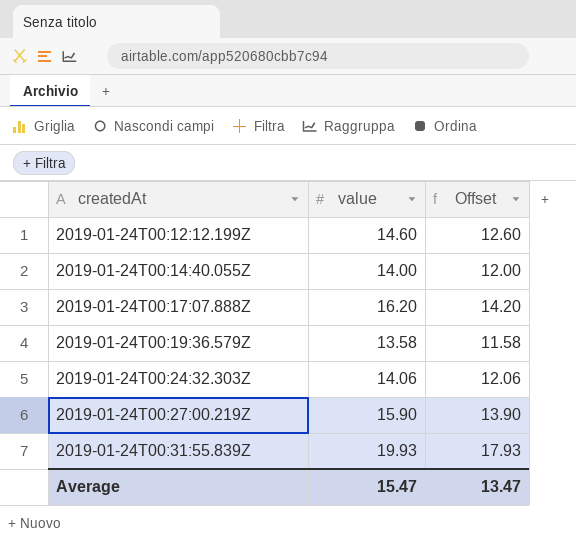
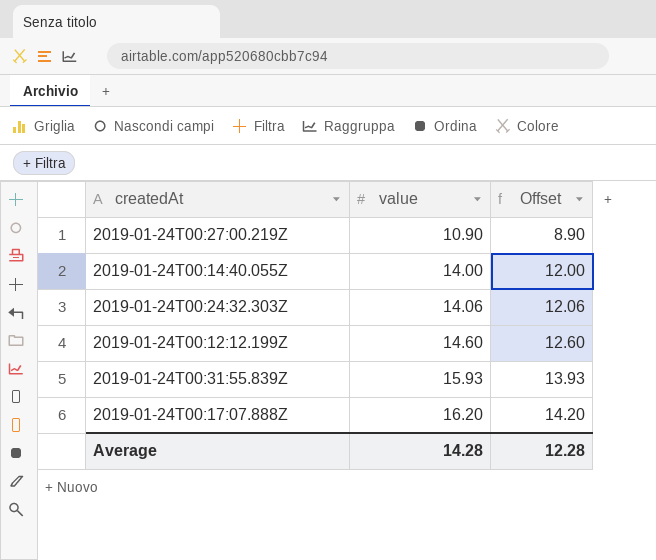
row order: createdAt ascending -> value ascending
row 2019-01-24T00:19:36.579Z: 13.58 | 11.58 -> none
2019-01-24T00:27:00.219Z | value: 15.90 -> 10.90
2019-01-24T00:27:00.219Z | Offset: 13.90 -> 8.90
2019-01-24T00:31:55.839Z | value: 19.93 -> 15.93
2019-01-24T00:31:55.839Z | Offset: 17.93 -> 13.93
Average | value: 15.47 -> 14.28
Average | Offset: 13.47 -> 12.28

